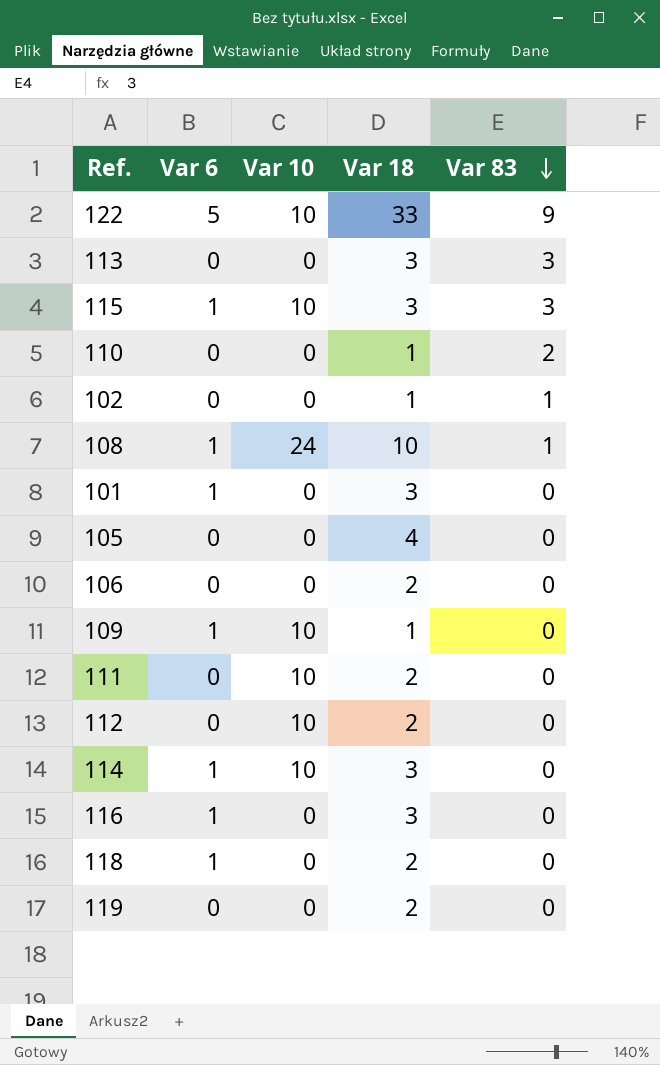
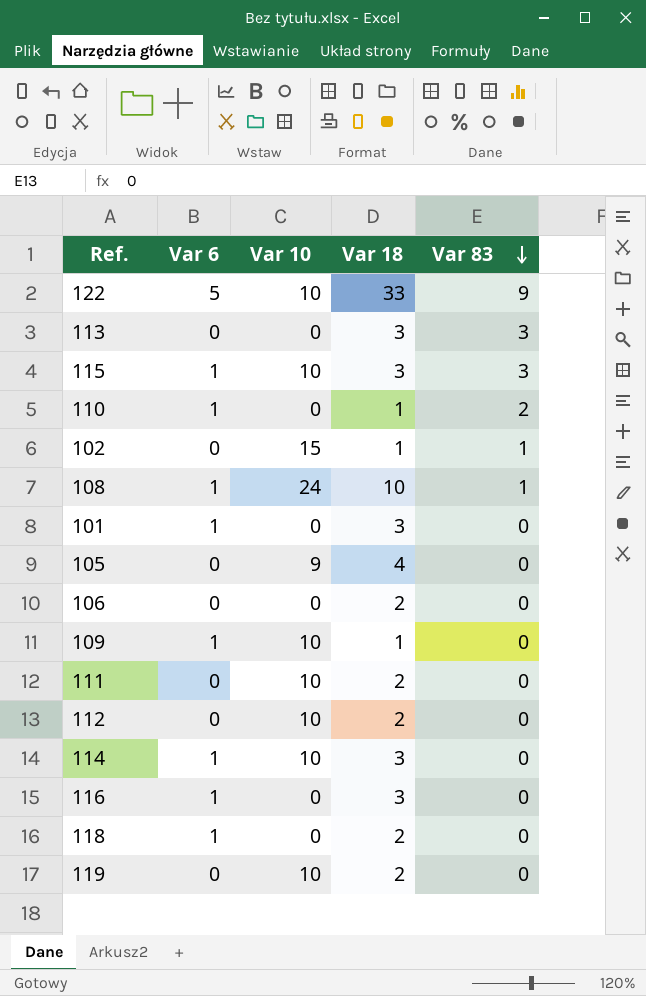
110 | Var 6: 0 -> 1
102 | Var 10: 0 -> 15
105 | Var 10: 0 -> 9
119 | Var 10: 0 -> 10

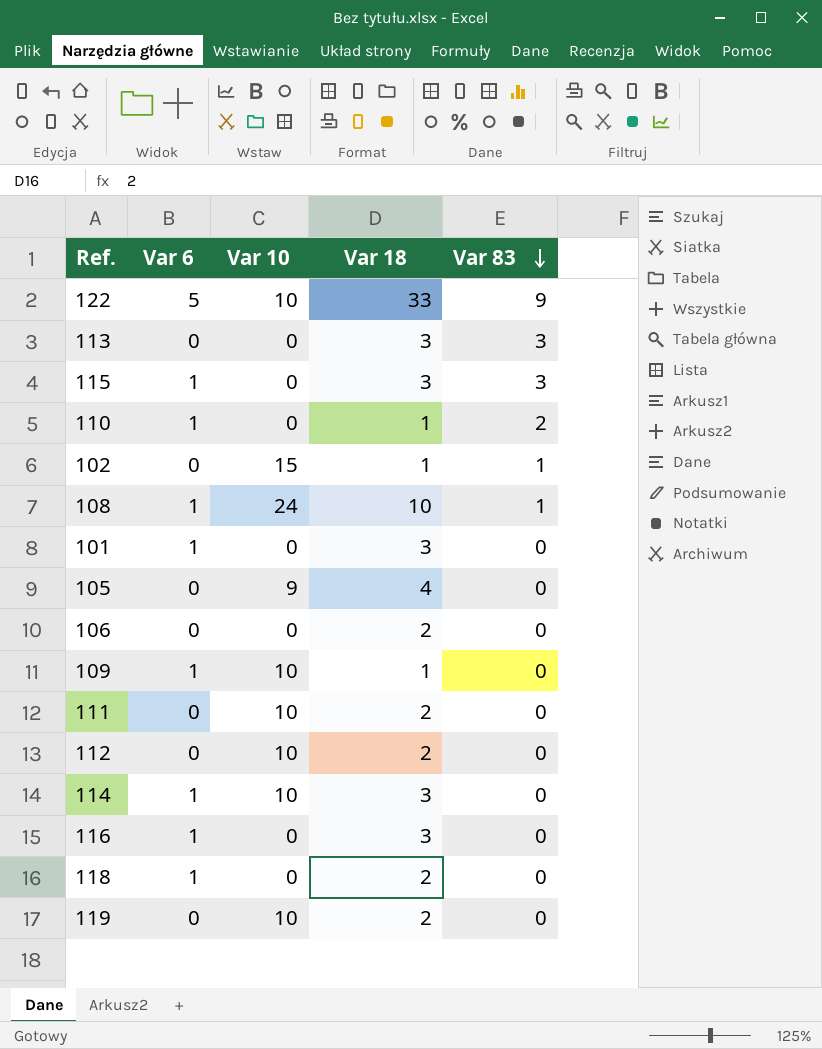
115 | Var 10: 10 -> 0

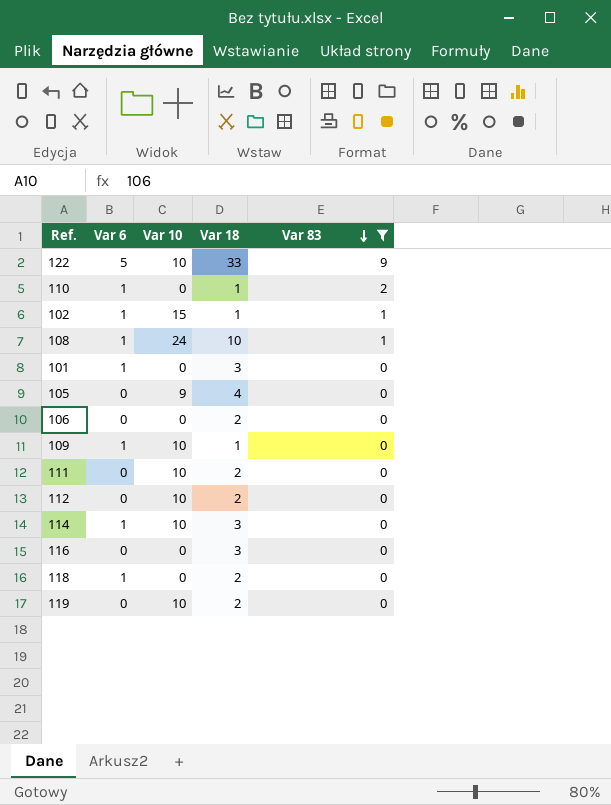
filter: none -> Var 83 != 3
102 | Var 6: 0 -> 1
116 | Var 6: 1 -> 0

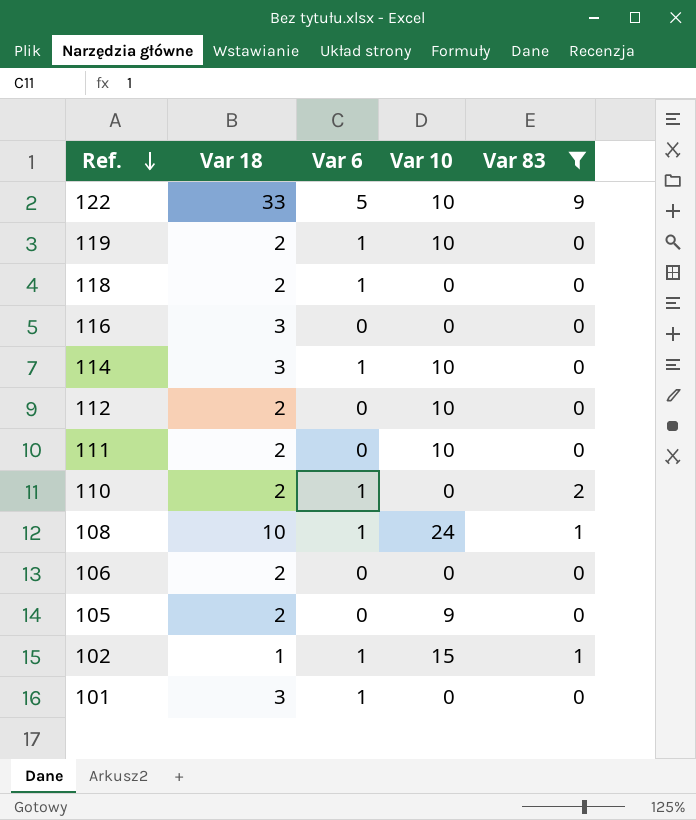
row order: Var 83 descending -> Ref. descending
column Var 18 | position: 4 -> 2
row 109: 1 | 10 | 1 | 0 -> none
119 | Var 6: 0 -> 1
110 | Var 18: 1 -> 2
105 | Var 18: 4 -> 2

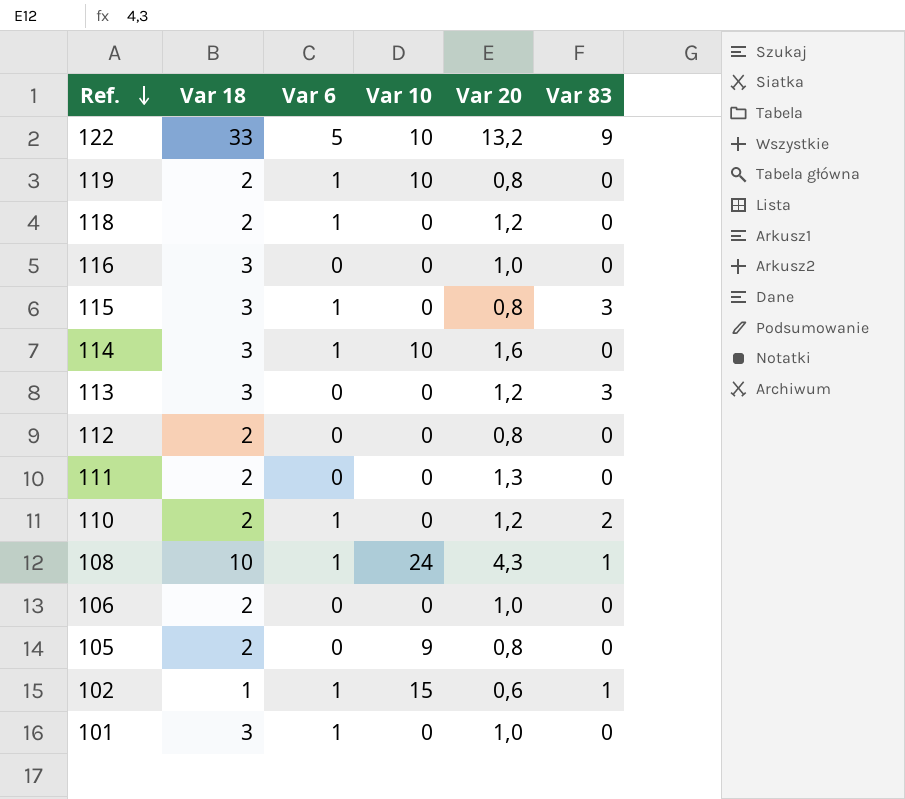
filter: Var 83 != 3 -> none
column Var 20 | position: none -> 5
112 | Var 10: 10 -> 0
111 | Var 10: 10 -> 0

